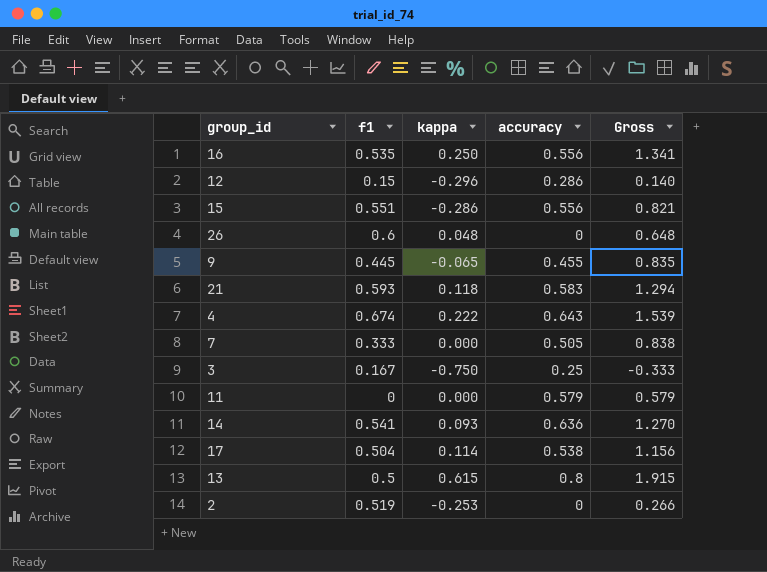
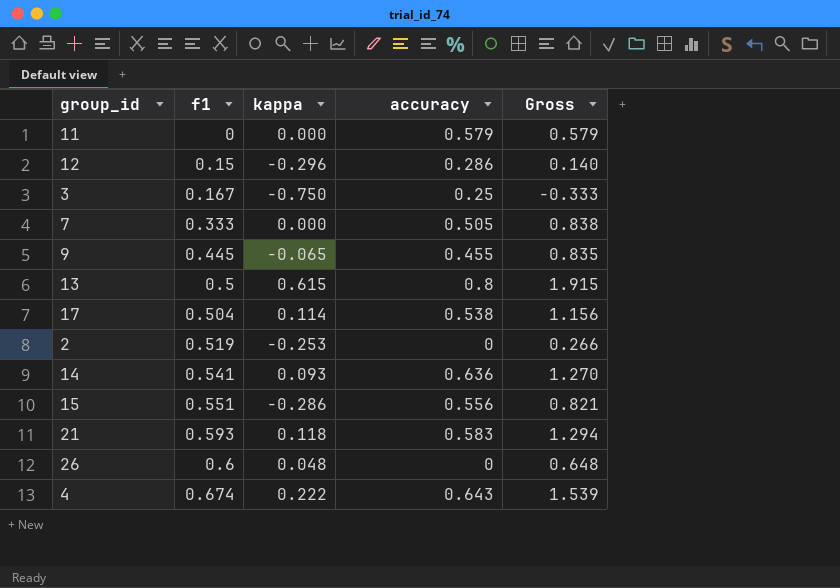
row order: none -> f1 ascending
row 16: 0.535 | 0.250 | 0.556 | 1.341 -> none

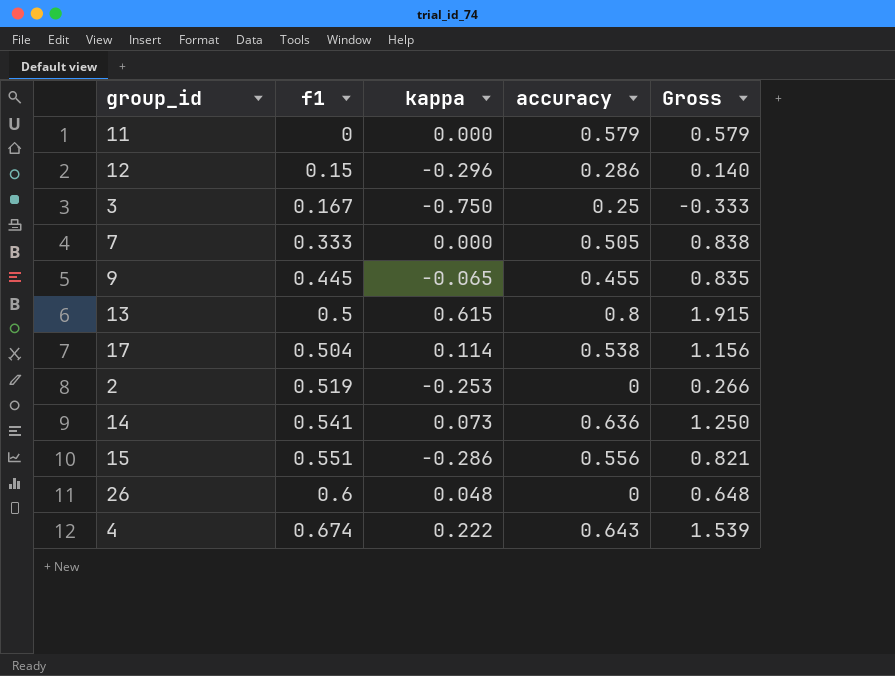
row 21: 0.593 | 0.118 | 0.583 | 1.294 -> none
14 | kappa: 0.093 -> 0.073
14 | Gross: 1.270 -> 1.250

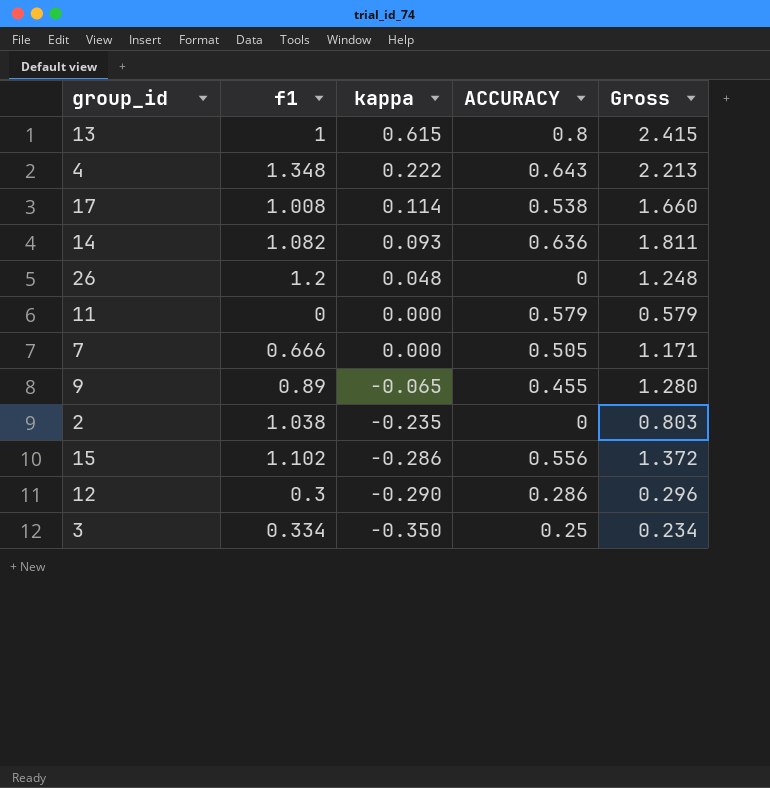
row order: f1 ascending -> kappa descending
column name: accuracy -> ACCURACY
13 | f1: 0.5 -> 1
13 | Gross: 1.915 -> 2.415
4 | f1: 0.674 -> 1.348
4 | Gross: 1.539 -> 2.213
17 | f1: 0.504 -> 1.008
17 | Gross: 1.156 -> 1.660
14 | f1: 0.541 -> 1.082
14 | kappa: 0.073 -> 0.093
14 | Gross: 1.250 -> 1.811
26 | f1: 0.6 -> 1.2
26 | Gross: 0.648 -> 1.248
7 | f1: 0.333 -> 0.666
7 | Gross: 0.838 -> 1.171
9 | f1: 0.445 -> 0.89
9 | Gross: 0.835 -> 1.280
2 | f1: 0.519 -> 1.038
2 | kappa: -0.253 -> -0.235
2 | Gross: 0.266 -> 0.803
15 | f1: 0.551 -> 1.102
15 | Gross: 0.821 -> 1.372
12 | f1: 0.15 -> 0.3
12 | kappa: -0.296 -> -0.290
12 | Gross: 0.140 -> 0.296
3 | f1: 0.167 -> 0.334
3 | kappa: -0.750 -> -0.350
3 | Gross: -0.333 -> 0.234

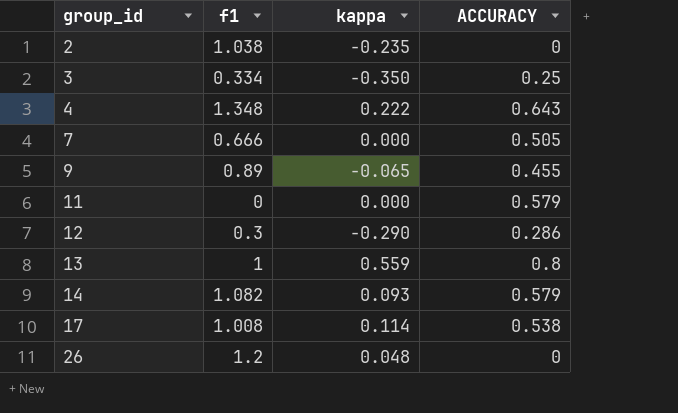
row order: kappa descending -> group_id ascending
column Gross | formula: [f1] + [kappa] + [ACCURACY] -> none
row 15: 1.102 | -0.286 | 0.556 | 1.372 -> none
13 | kappa: 0.615 -> 0.559
14 | ACCURACY: 0.636 -> 0.579

